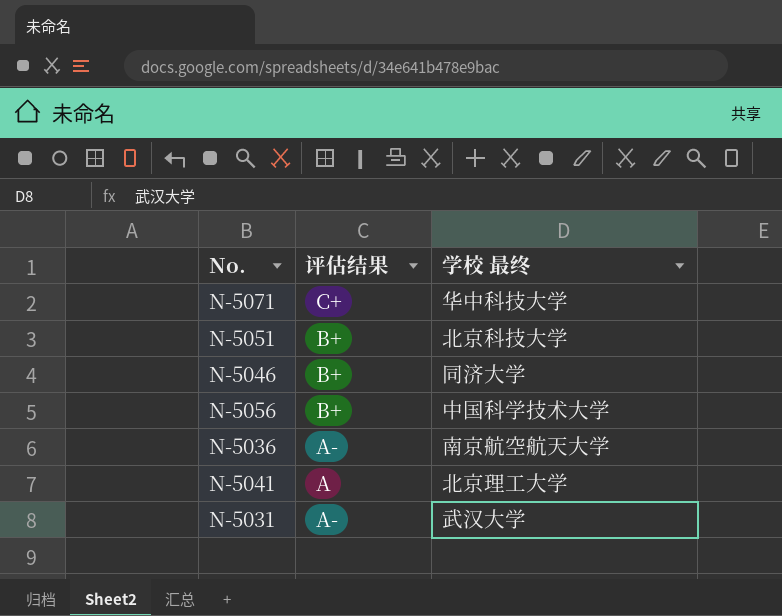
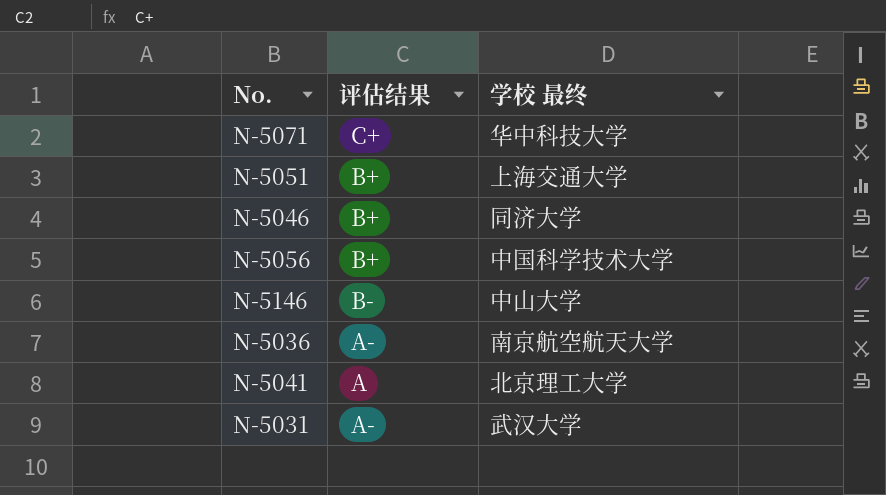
N-5051 | 学校 最终: 北京科技大学 -> 上海交通大学
row N-5146: none -> B- | 中山大学

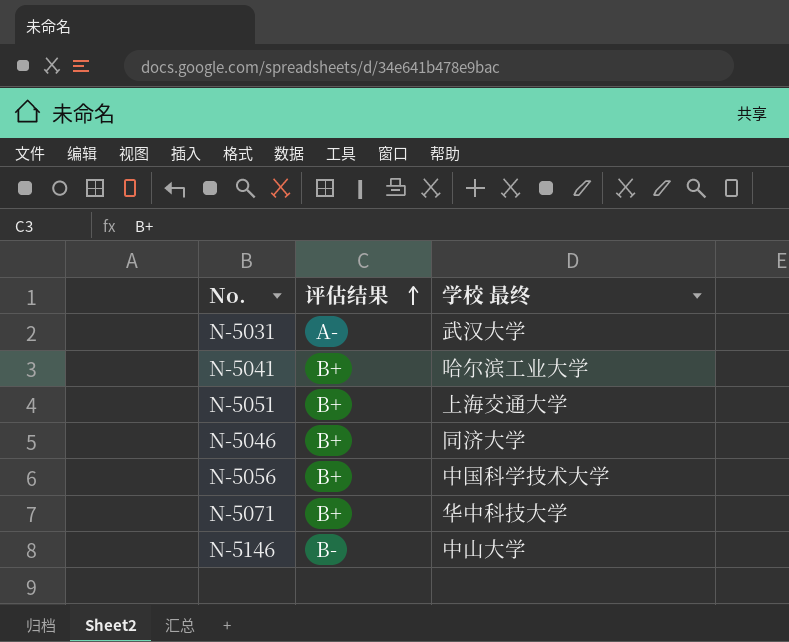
row order: none -> 评估结果 ascending
row N-5036: A- | 南京航空航天大学 -> none
N-5041 | 评估结果: A -> B+
N-5041 | 学校 最终: 北京理工大学 -> 哈尔滨工业大学
N-5071 | 评估结果: C+ -> B+

